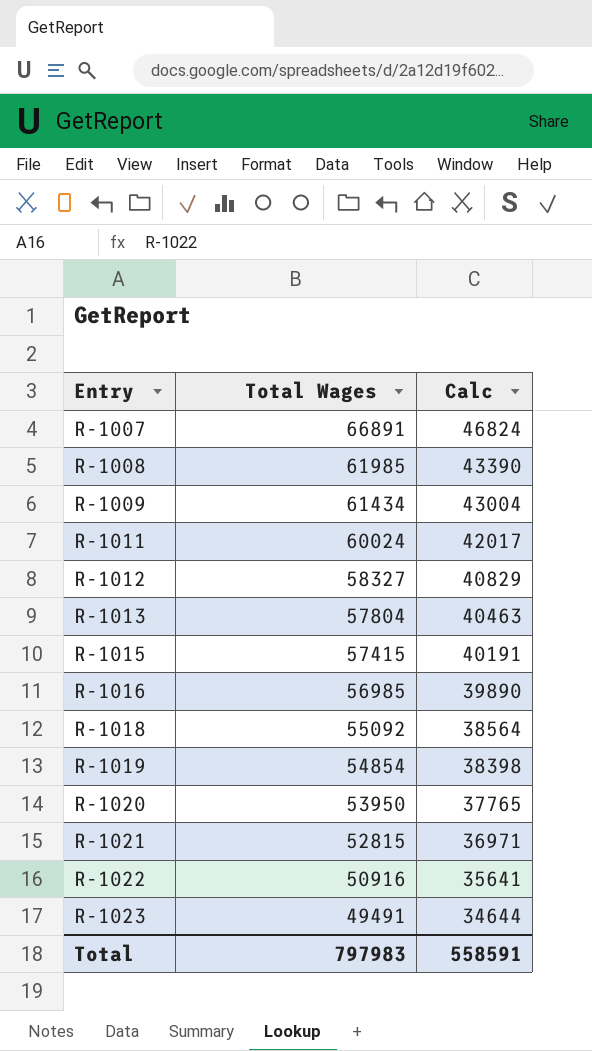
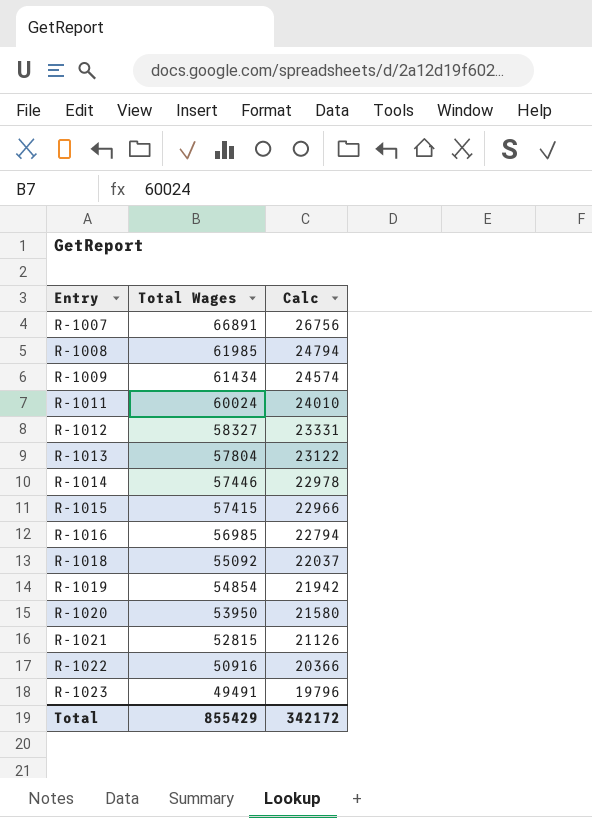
column Calc | formula: [Total Wages] * 0.7 -> [Total Wages] * 0.4
row R-1014: none -> 57446 | 22978
Total | Total Wages: 797983 -> 855429
Total | Calc: 558591 -> 342172

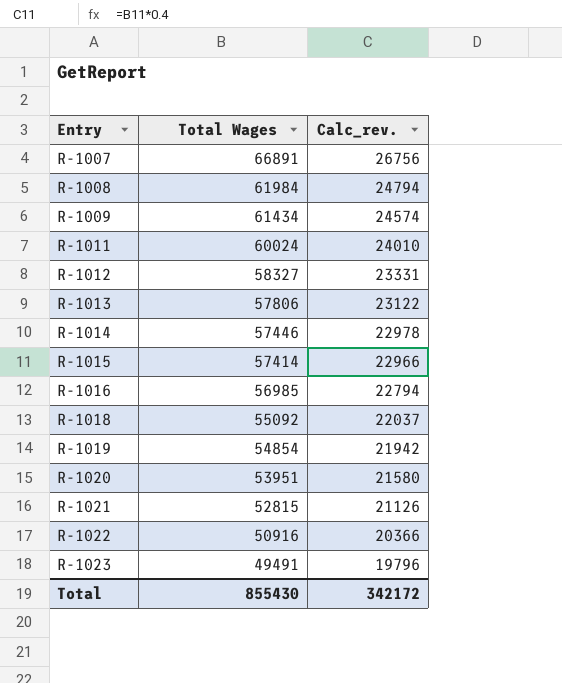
column name: Calc -> Calc_rev.
R-1008 | Total Wages: 61985 -> 61984
R-1013 | Total Wages: 57804 -> 57806
R-1015 | Total Wages: 57415 -> 57414
R-1020 | Total Wages: 53950 -> 53951
Total | Total Wages: 855429 -> 855430

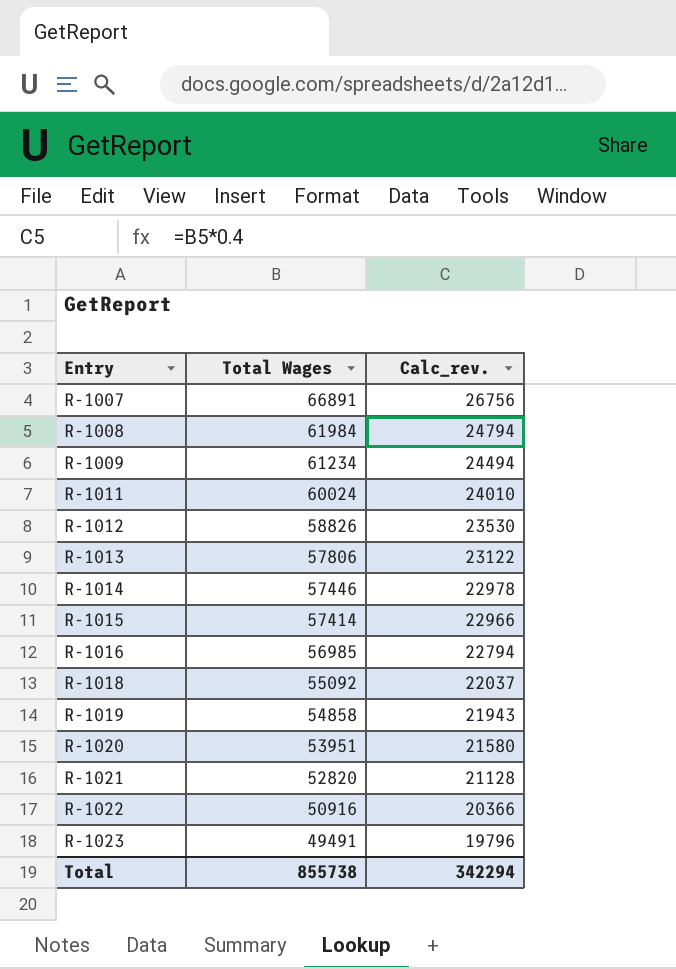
R-1009 | Total Wages: 61434 -> 61234
R-1009 | Calc_rev.: 24574 -> 24494
R-1012 | Total Wages: 58327 -> 58826
R-1012 | Calc_rev.: 23331 -> 23530
R-1019 | Total Wages: 54854 -> 54858
R-1019 | Calc_rev.: 21942 -> 21943
R-1021 | Total Wages: 52815 -> 52820
R-1021 | Calc_rev.: 21126 -> 21128
Total | Total Wages: 855430 -> 855738
Total | Calc_rev.: 342172 -> 342294

